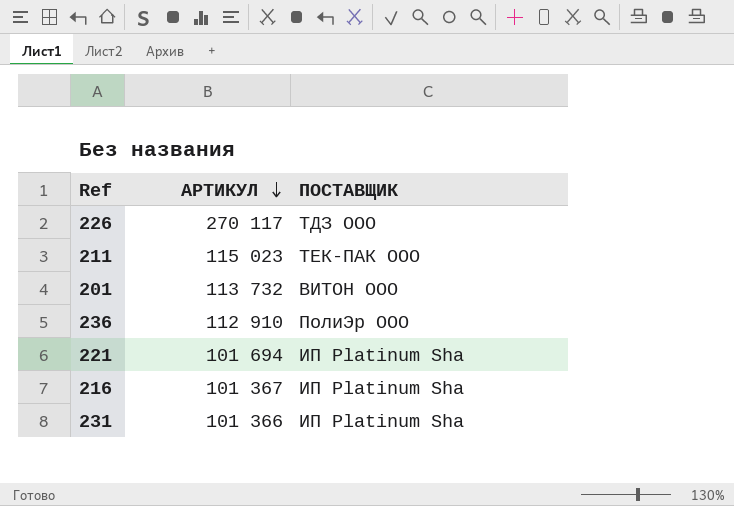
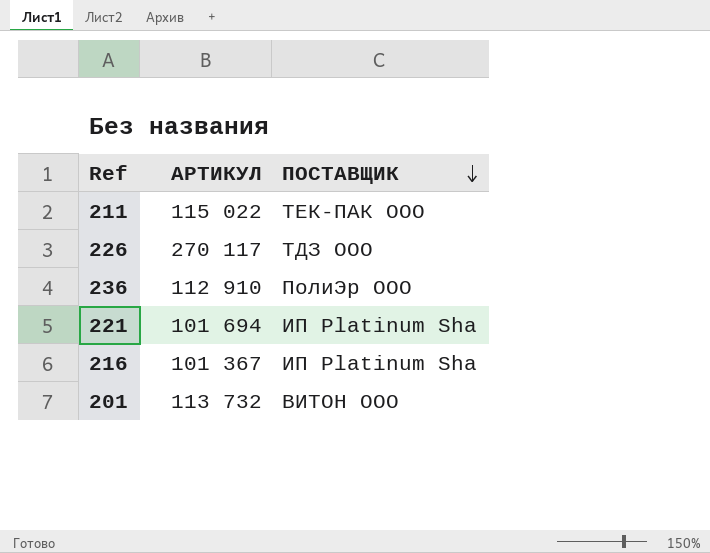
row order: АРТИКУЛ descending -> ПОСТАВЩИК descending
row 231: 101 366 | ИП Platinum Sha -> none
211 | АРТИКУЛ: 115 023 -> 115 022

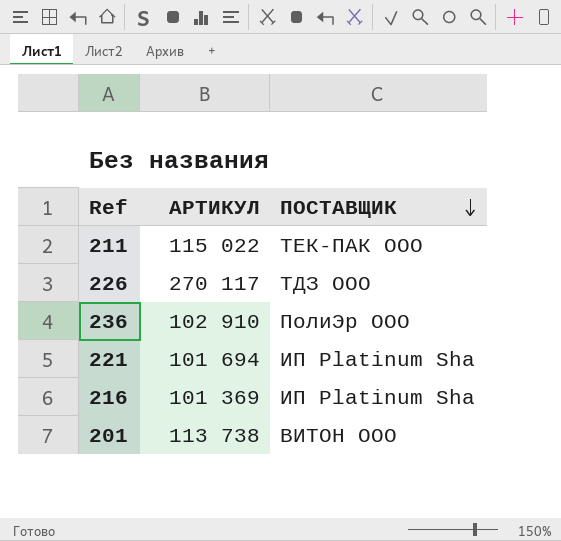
236 | АРТИКУЛ: 112 910 -> 102 910
216 | АРТИКУЛ: 101 367 -> 101 369
201 | АРТИКУЛ: 113 732 -> 113 738

